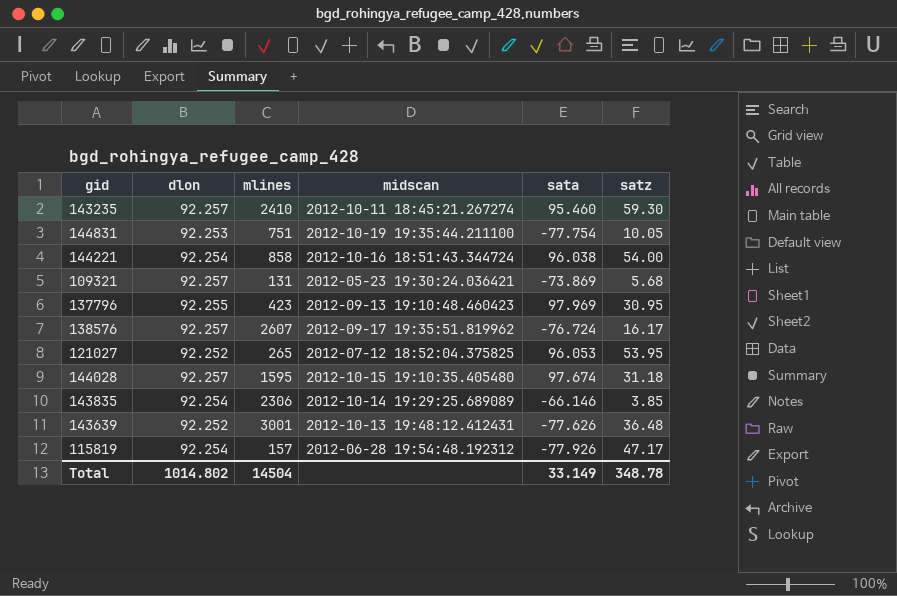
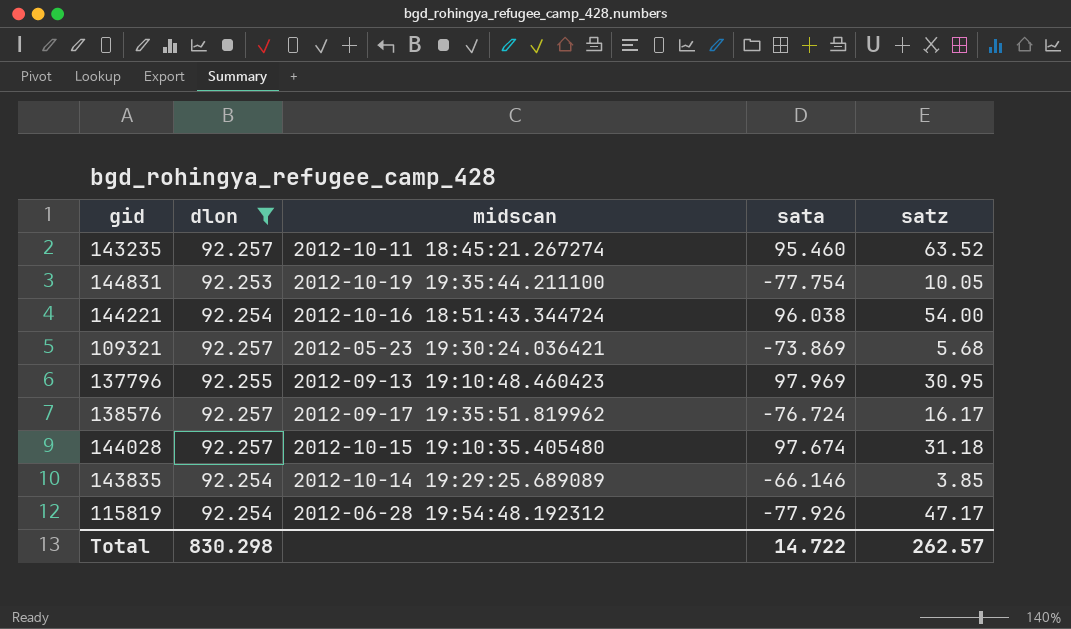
filter: none -> dlon != 92.252
column mlines | position: 3 -> none
143235 | satz: 59.30 -> 63.52
Total | dlon: 1014.802 -> 830.298
Total | sata: 33.149 -> 14.722
Total | satz: 348.78 -> 262.57

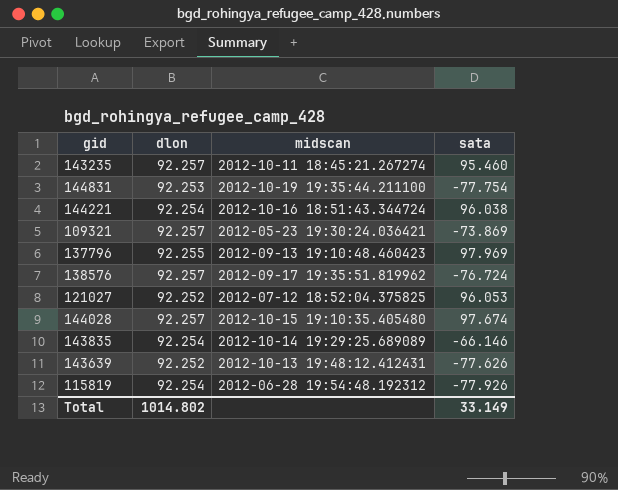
filter: dlon != 92.252 -> none
column satz | position: 5 -> none
Total | dlon: 830.298 -> 1014.802
Total | sata: 14.722 -> 33.149

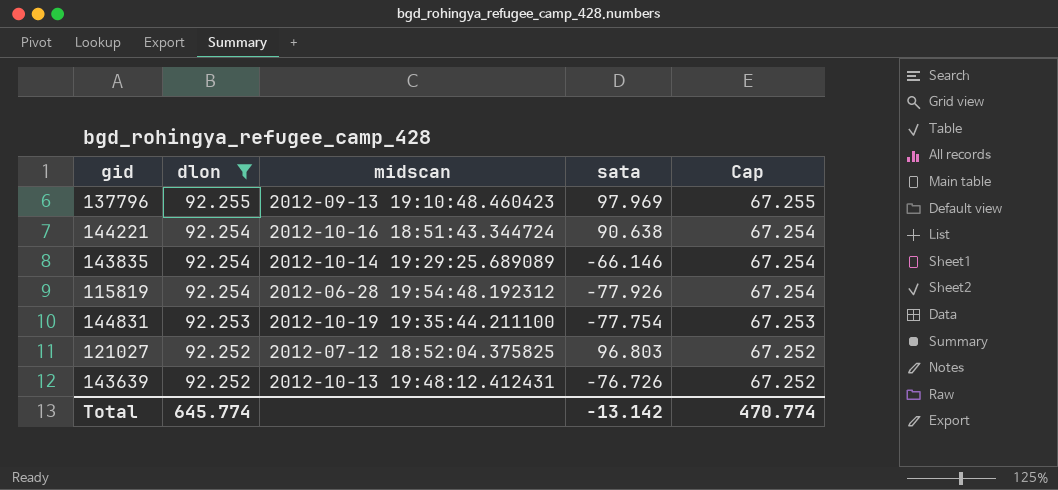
filter: none -> dlon != 92.257
row order: none -> dlon descending
column Cap | formula: none -> [dlon] - 25
144221 | sata: 96.038 -> 90.638
121027 | sata: 96.053 -> 96.803
143639 | sata: -77.626 -> -76.726
Total | dlon: 1014.802 -> 645.774
Total | sata: 33.149 -> -13.142

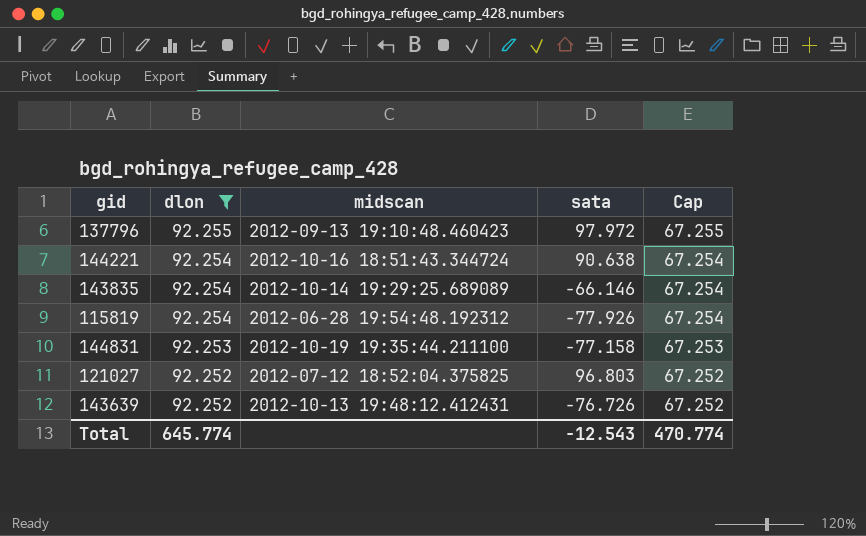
137796 | sata: 97.969 -> 97.972
144831 | sata: -77.754 -> -77.158
Total | sata: -13.142 -> -12.543

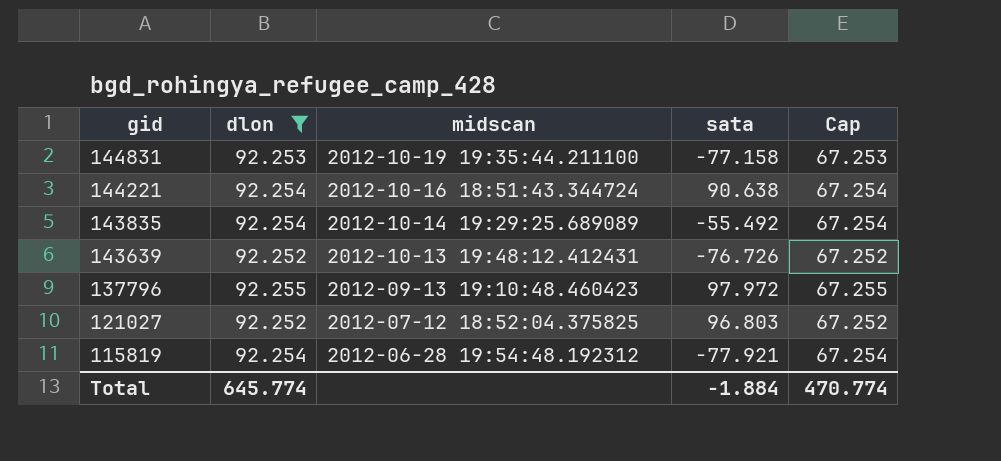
row order: dlon descending -> gid descending
143835 | sata: -66.146 -> -55.492
115819 | sata: -77.926 -> -77.921
Total | sata: -12.543 -> -1.884

